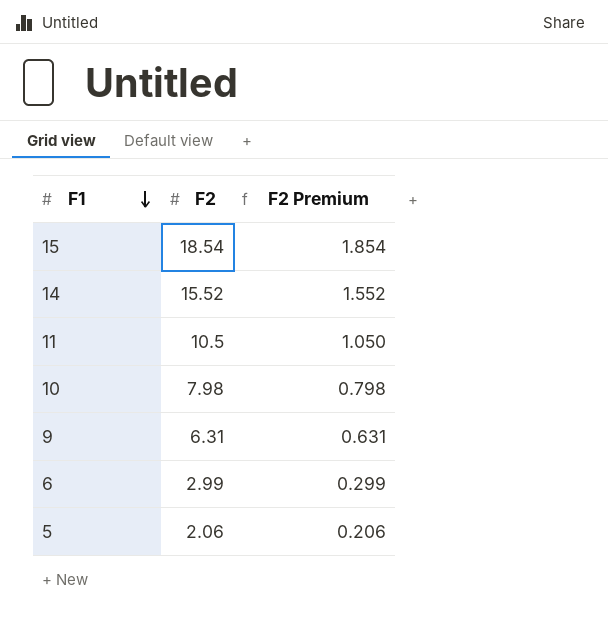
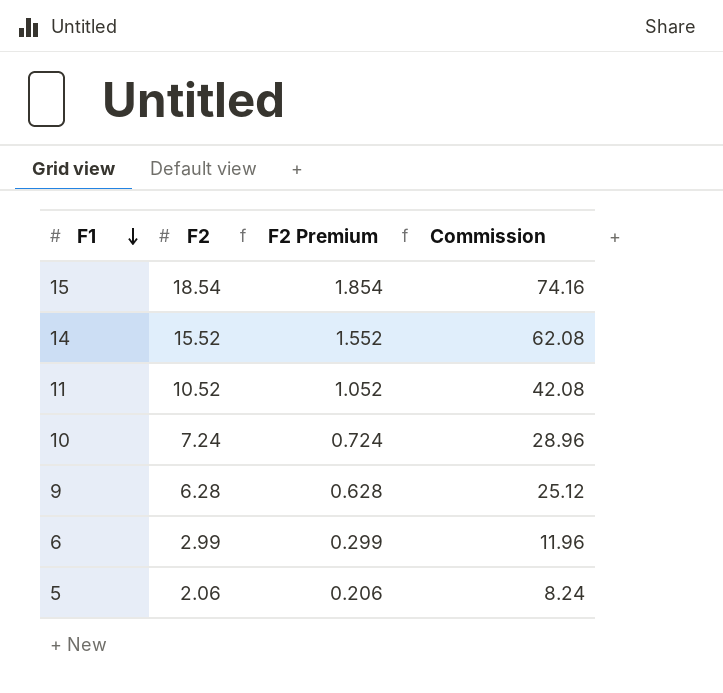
column Commission | formula: none -> [F2] * 4
11 | F2: 10.5 -> 10.52
11 | F2 Premium: 1.050 -> 1.052
10 | F2: 7.98 -> 7.24
10 | F2 Premium: 0.798 -> 0.724
9 | F2: 6.31 -> 6.28
9 | F2 Premium: 0.631 -> 0.628

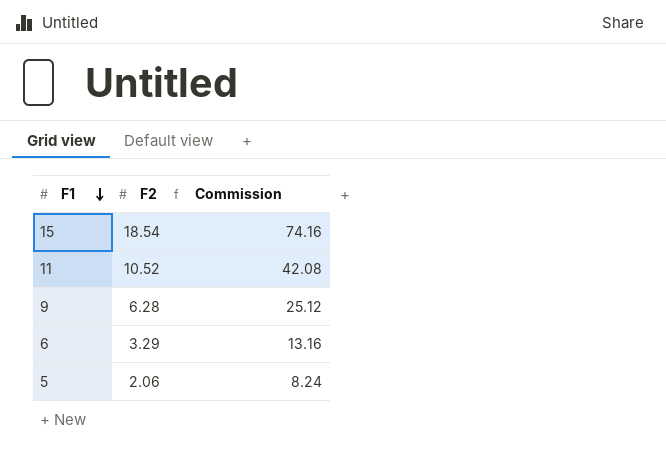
column F2 Premium | formula: [F2] * 0.1 -> none
row 14: 15.52 | 1.552 | 62.08 -> none
row 10: 7.24 | 0.724 | 28.96 -> none
6 | F2: 2.99 -> 3.29
6 | Commission: 11.96 -> 13.16

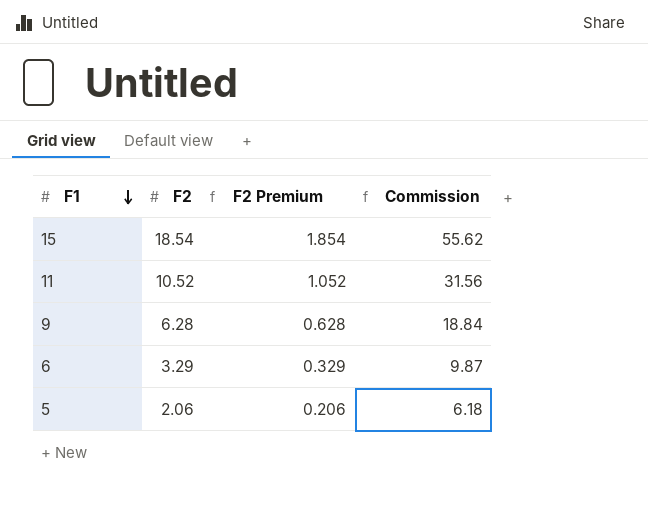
column F2 Premium | formula: none -> [F2] * 0.1
column Commission | formula: [F2] * 4 -> [F2] * 3

